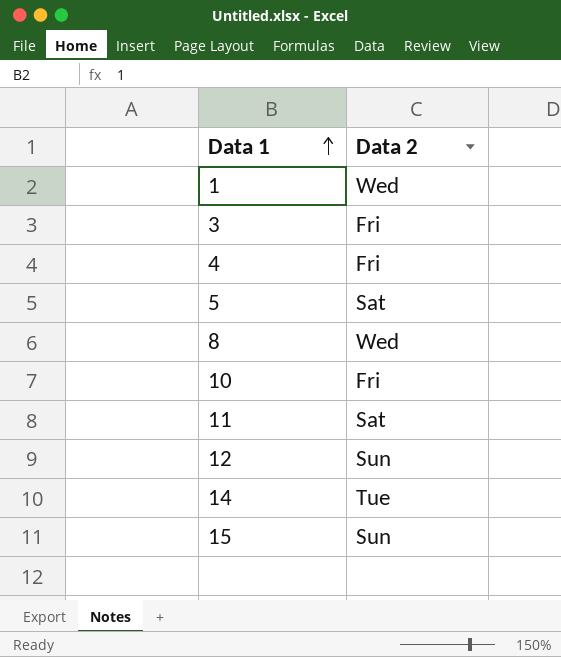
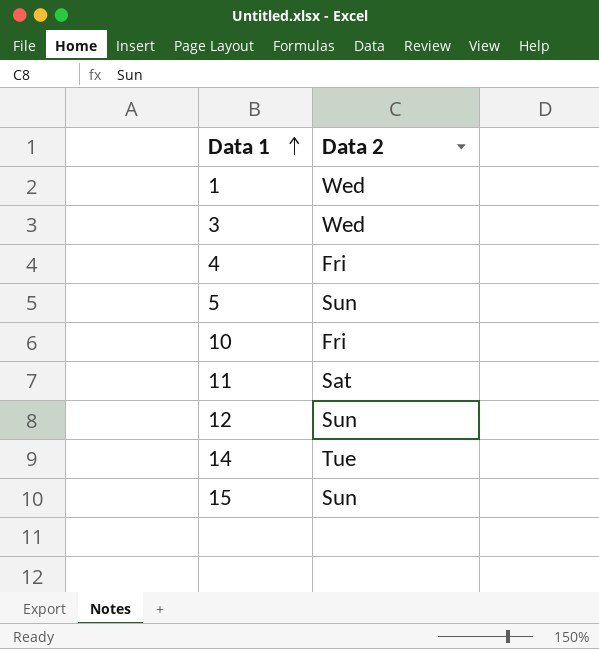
row 8: Wed -> none
3 | Data 2: Fri -> Wed
5 | Data 2: Sat -> Sun

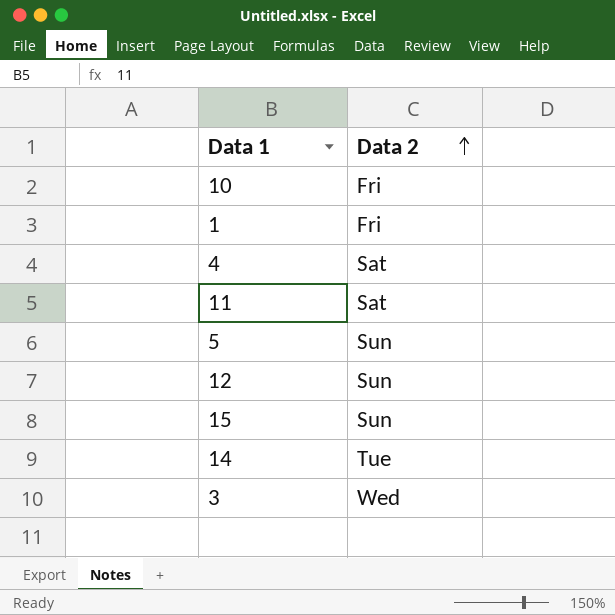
row order: Data 1 ascending -> Data 2 ascending
1 | Data 2: Wed -> Fri
4 | Data 2: Fri -> Sat

